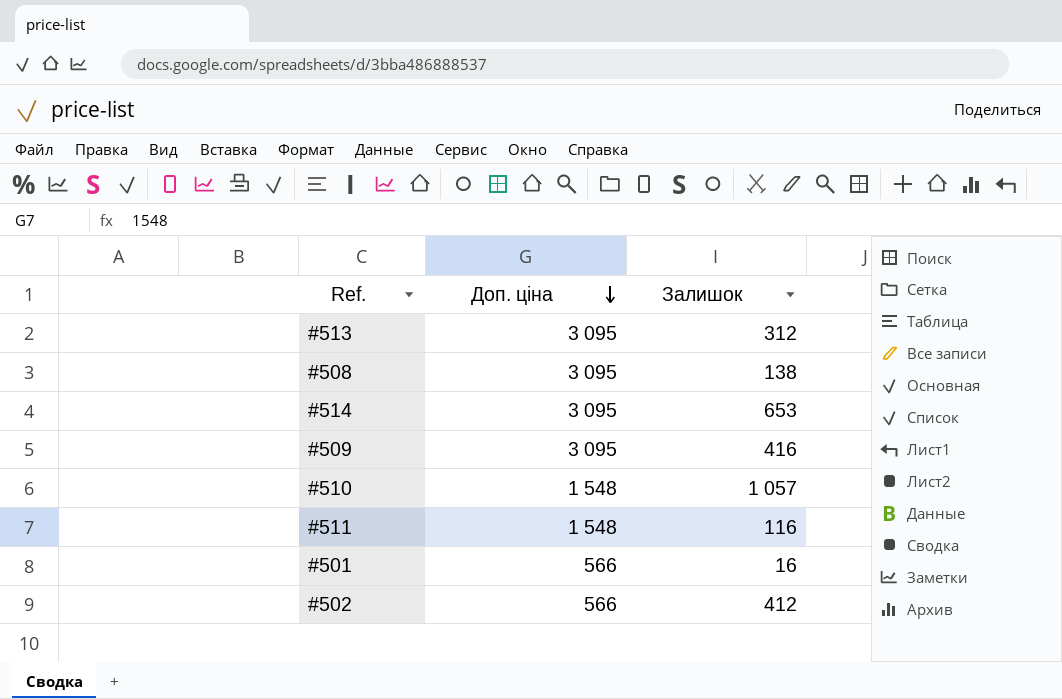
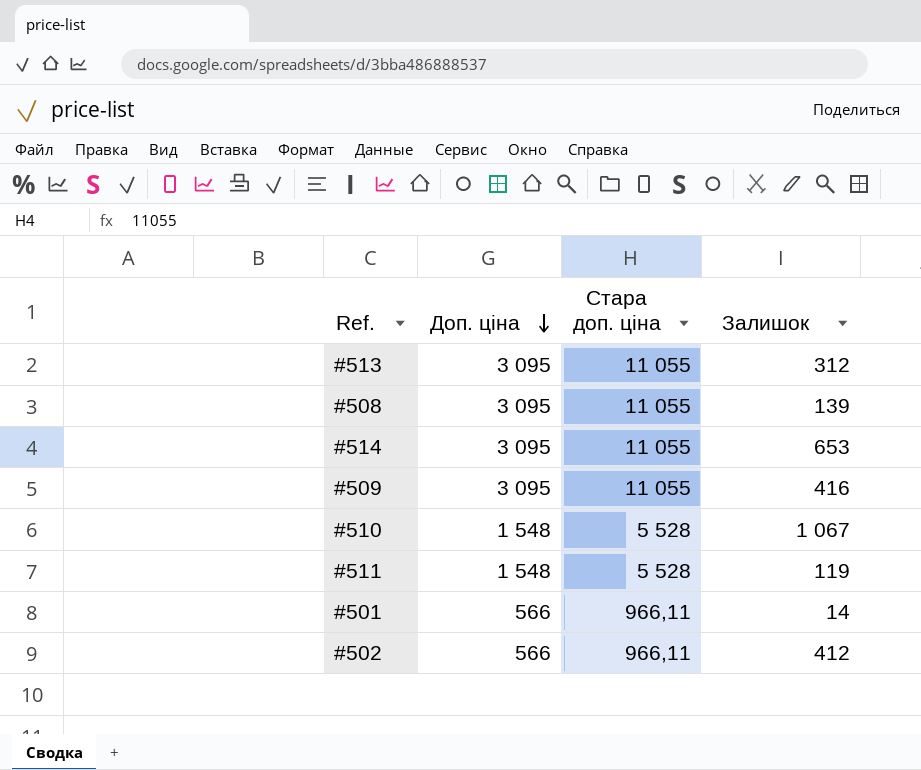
column Стара доп. ціна | position: none -> 3
#508 | Залишок: 138 -> 139
#510 | Залишок: 1 057 -> 1 067
#511 | Залишок: 116 -> 119
#501 | Залишок: 16 -> 14

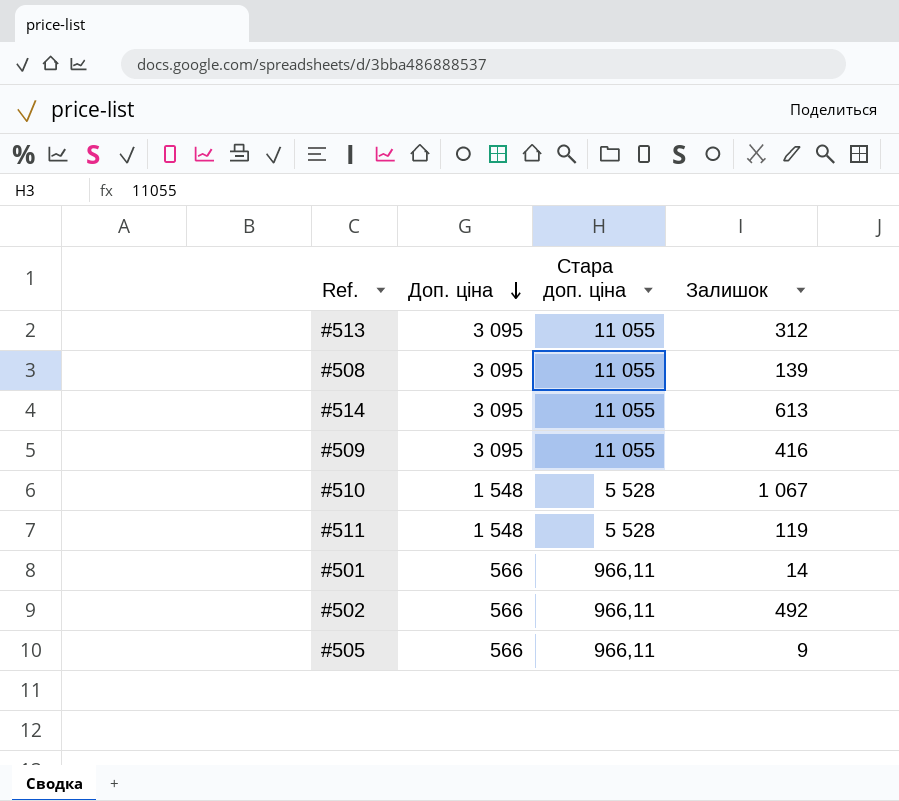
#514 | Залишок: 653 -> 613
#502 | Залишок: 412 -> 492
row #505: none -> 566 | 966,11 | 9

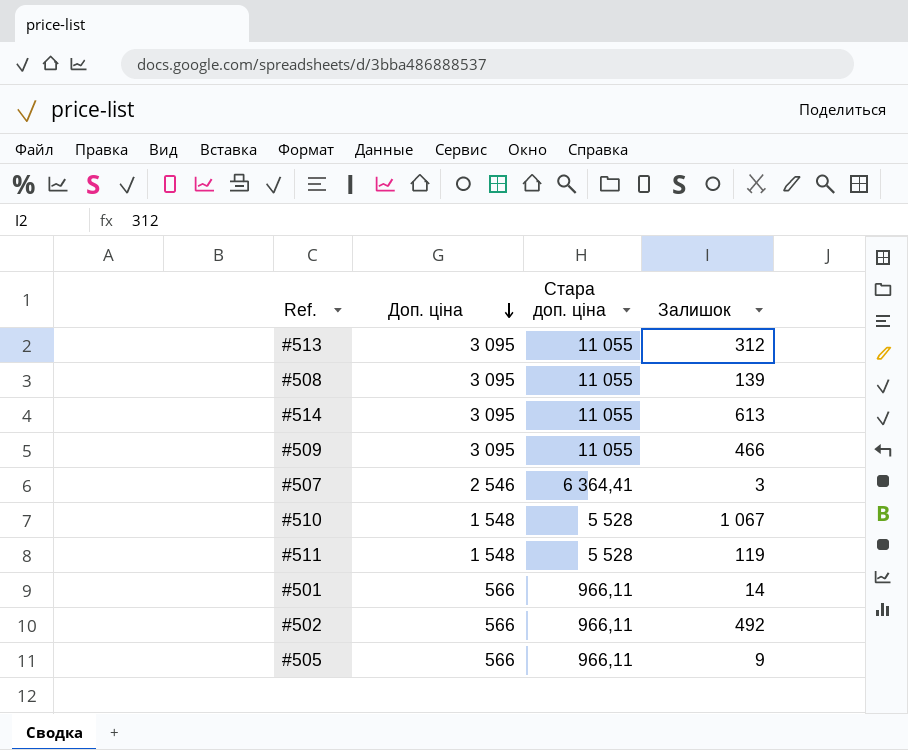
#509 | Залишок: 416 -> 466
row #507: none -> 2 546 | 6 364,41 | 3

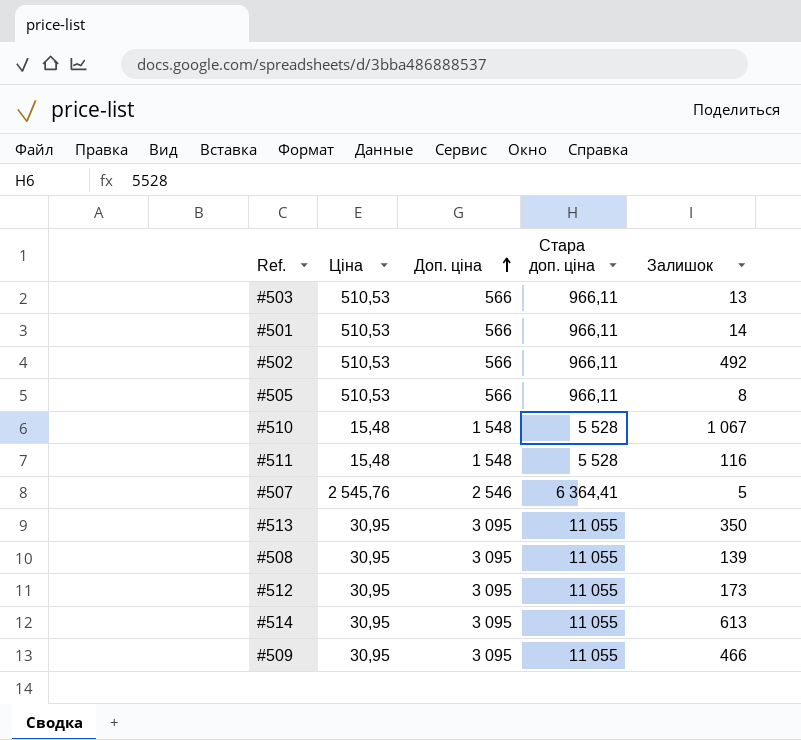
row order: Доп. ціна descending -> Доп. ціна ascending
column Ціна | position: none -> 2
row #503: none -> 510,53 | 566 | 966,11 | 13
#505 | Залишок: 9 -> 8
#511 | Залишок: 119 -> 116
#507 | Залишок: 3 -> 5
#513 | Залишок: 312 -> 350
row #512: none -> 30,95 | 3 095 | 11 055 | 173

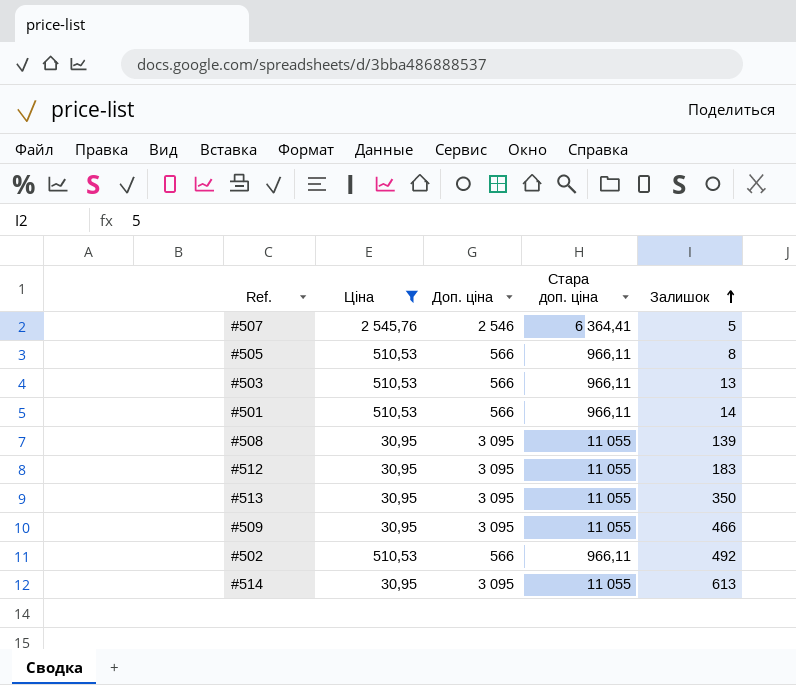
filter: none -> Ціна != 15,48
row order: Доп. ціна ascending -> Залишок ascending
#512 | Залишок: 173 -> 183

